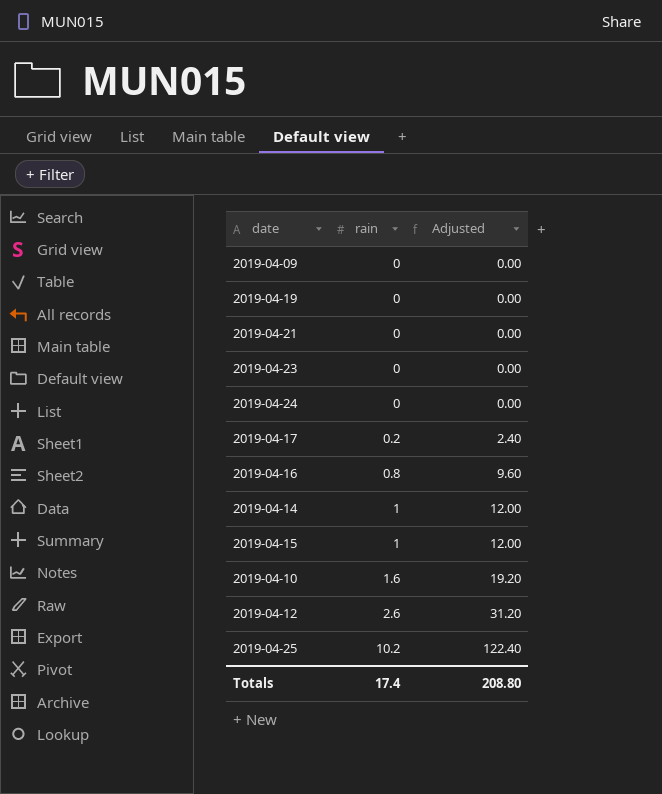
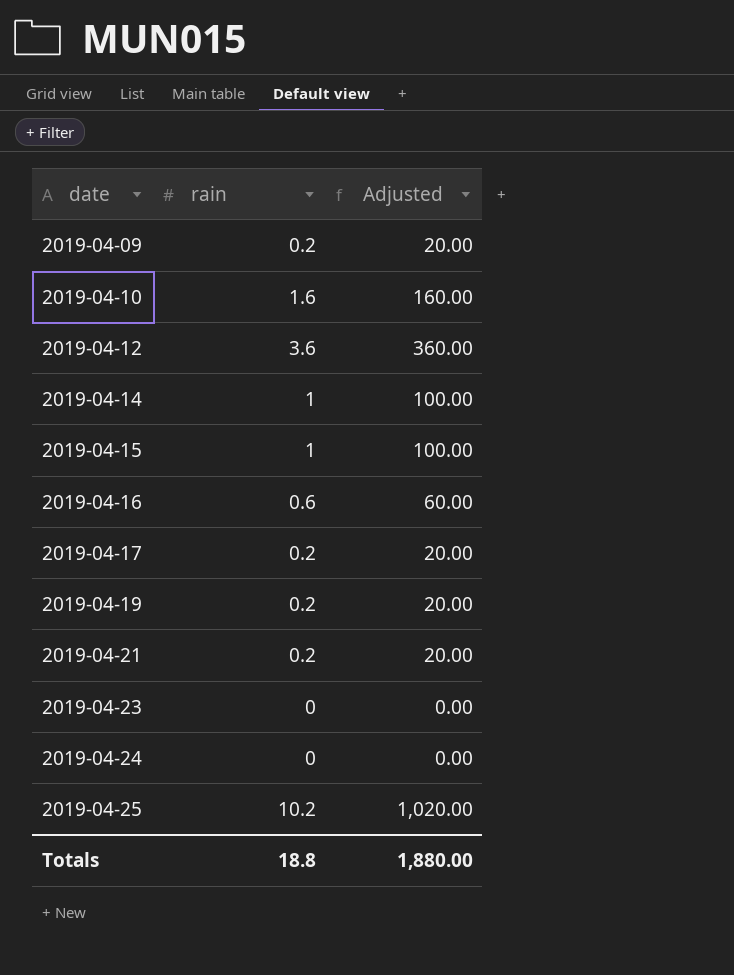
row order: rain ascending -> date ascending
column Adjusted | formula: [rain] * 12 -> [rain] * 100
2019-04-09 | rain: 0 -> 0.2
2019-04-12 | rain: 2.6 -> 3.6
2019-04-16 | rain: 0.8 -> 0.6
2019-04-19 | rain: 0 -> 0.2
2019-04-21 | rain: 0 -> 0.2
Totals | rain: 17.4 -> 18.8
Totals | Adjusted: 208.80 -> 1,880.00

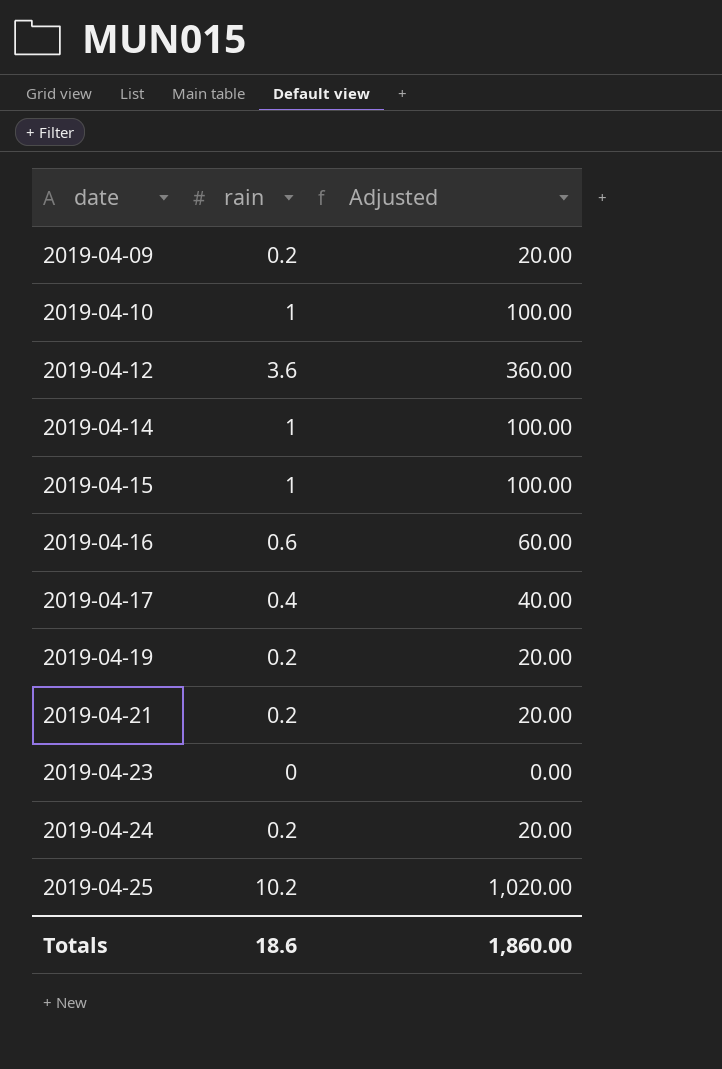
2019-04-10 | rain: 1.6 -> 1
2019-04-10 | Adjusted: 160.00 -> 100.00
2019-04-17 | rain: 0.2 -> 0.4
2019-04-17 | Adjusted: 20.00 -> 40.00
2019-04-24 | rain: 0 -> 0.2
2019-04-24 | Adjusted: 0.00 -> 20.00
Totals | rain: 18.8 -> 18.6
Totals | Adjusted: 1,880.00 -> 1,860.00

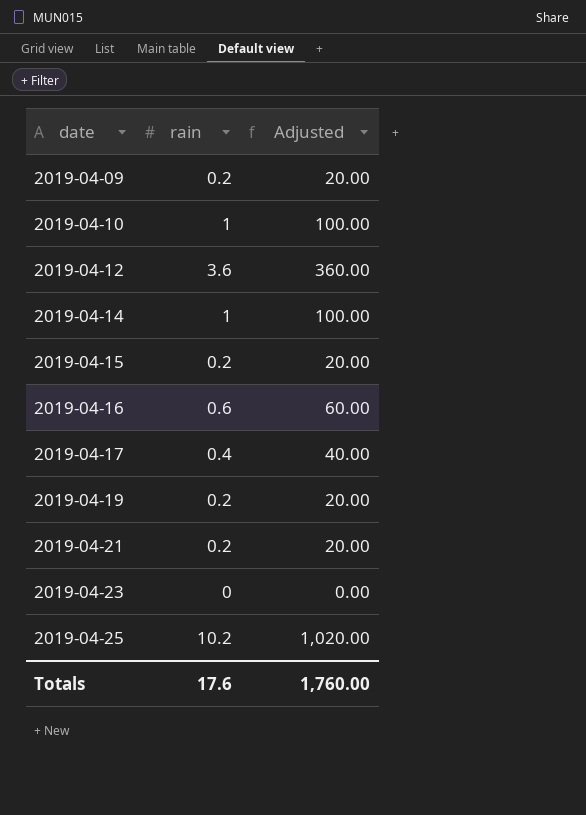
row 2019-04-24: 0.2 | 20.00 -> none
2019-04-15 | rain: 1 -> 0.2
2019-04-15 | Adjusted: 100.00 -> 20.00
Totals | rain: 18.6 -> 17.6
Totals | Adjusted: 1,860.00 -> 1,760.00

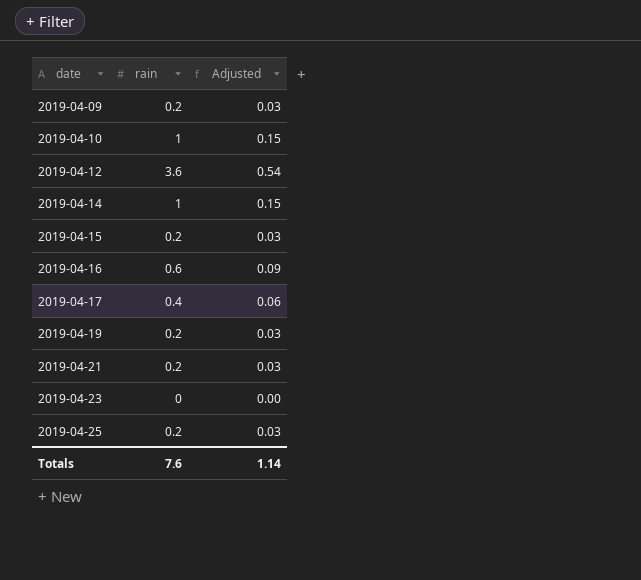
column Adjusted | formula: [rain] * 100 -> [rain] * 0.15
2019-04-25 | rain: 10.2 -> 0.2
Totals | rain: 17.6 -> 7.6
Totals | Adjusted: 1,760.00 -> 1.14

